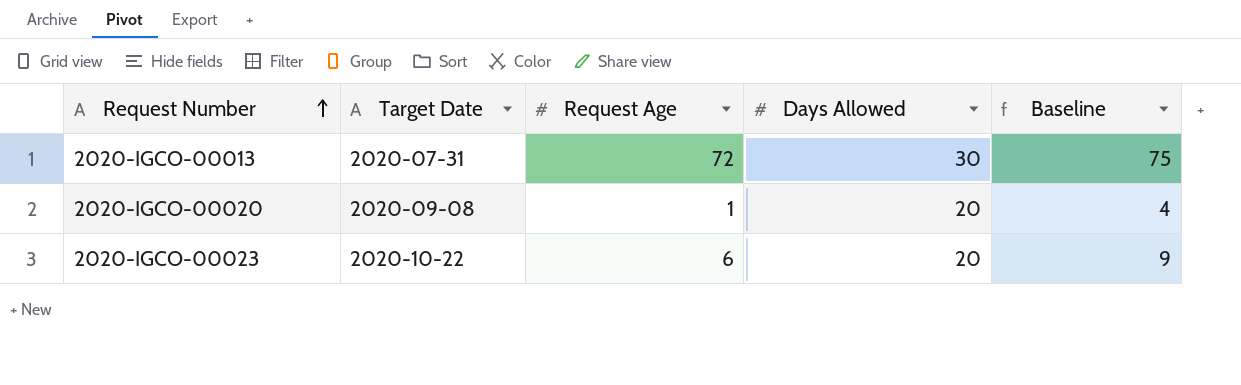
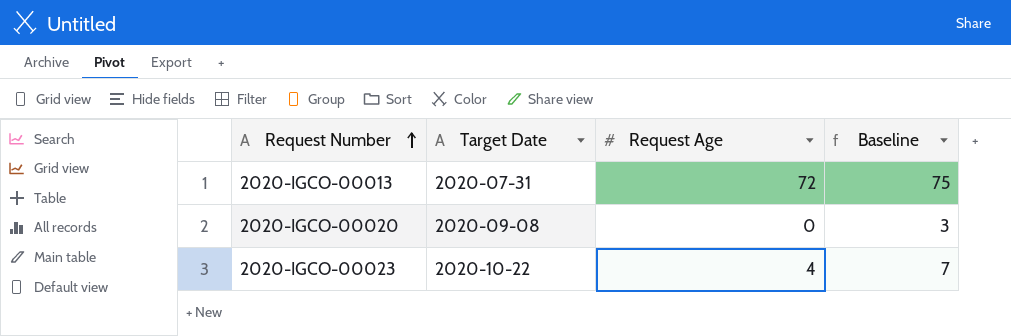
column Days Allowed | position: 4 -> none
2020-IGCO-00020 | Request Age: 1 -> 0
2020-IGCO-00020 | Baseline: 4 -> 3
2020-IGCO-00023 | Request Age: 6 -> 4
2020-IGCO-00023 | Baseline: 9 -> 7

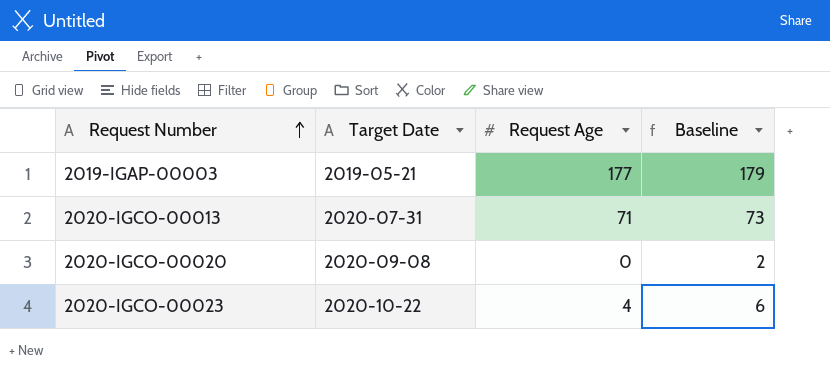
column Baseline | formula: [Request Age] + 3 -> [Request Age] + 2
row 2019-IGAP-00003: none -> 2019-05-21 | 177 | 179
2020-IGCO-00013 | Request Age: 72 -> 71

